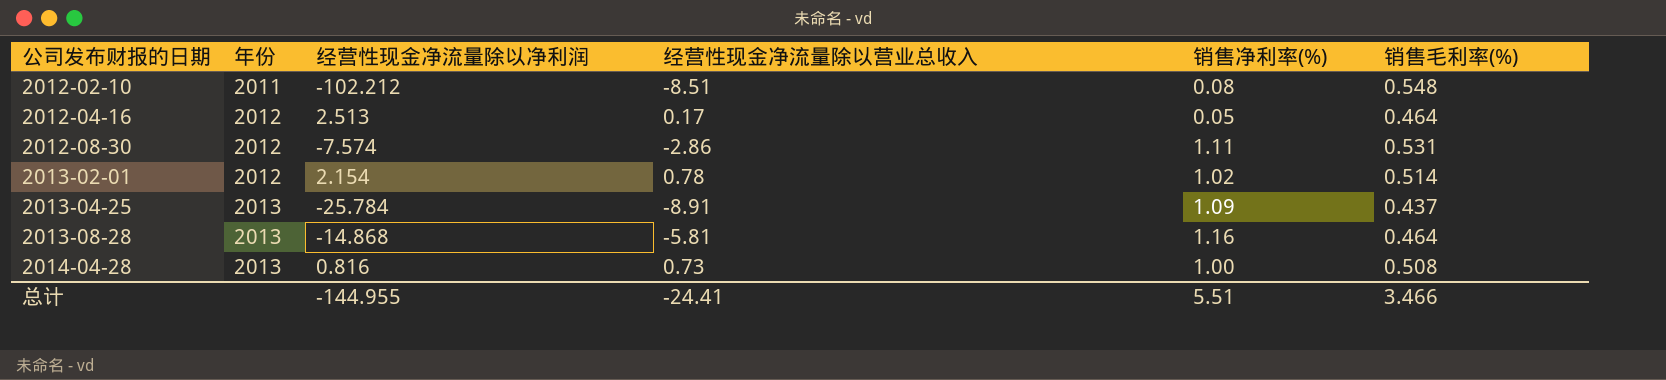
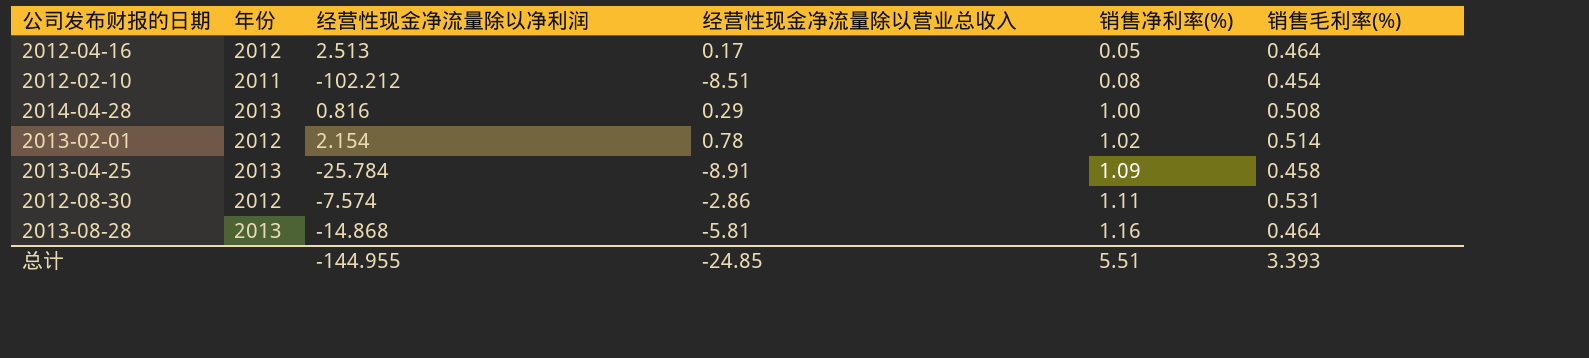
row order: 公司发布财报的日期 ascending -> 销售净利率(%) ascending
2012-02-10 | 销售毛利率(%): 0.548 -> 0.454
2014-04-28 | 经营性现金净流量除以营业总收入: 0.73 -> 0.29
2013-04-25 | 销售毛利率(%): 0.437 -> 0.458
总计 | 经营性现金净流量除以营业总收入: -24.41 -> -24.85
总计 | 销售毛利率(%): 3.466 -> 3.393

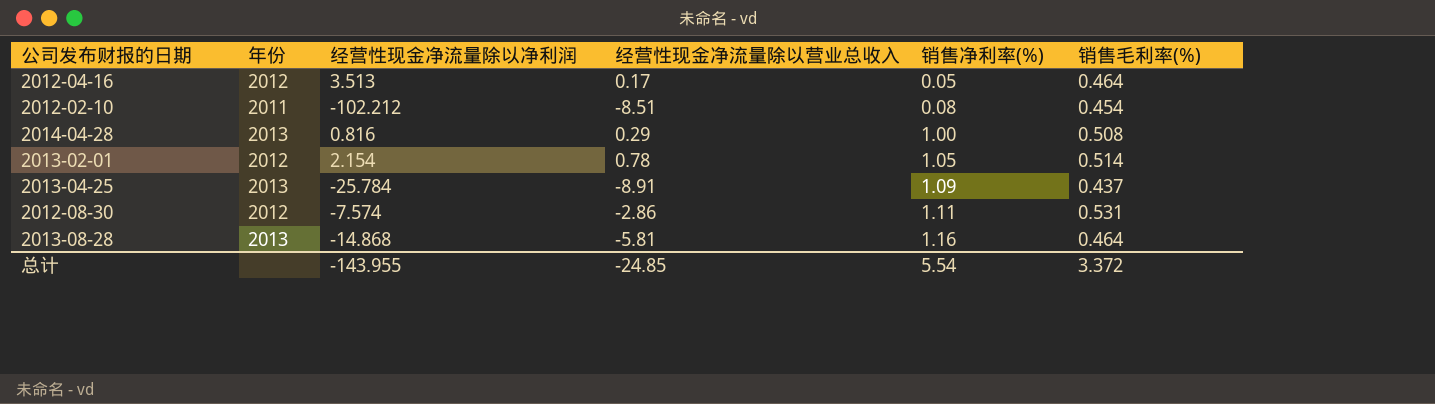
2012-04-16 | 经营性现金净流量除以净利润: 2.513 -> 3.513
2013-02-01 | 销售净利率(%): 1.02 -> 1.05
2013-04-25 | 销售毛利率(%): 0.458 -> 0.437
总计 | 经营性现金净流量除以净利润: -144.955 -> -143.955
总计 | 销售净利率(%): 5.51 -> 5.54
总计 | 销售毛利率(%): 3.393 -> 3.372

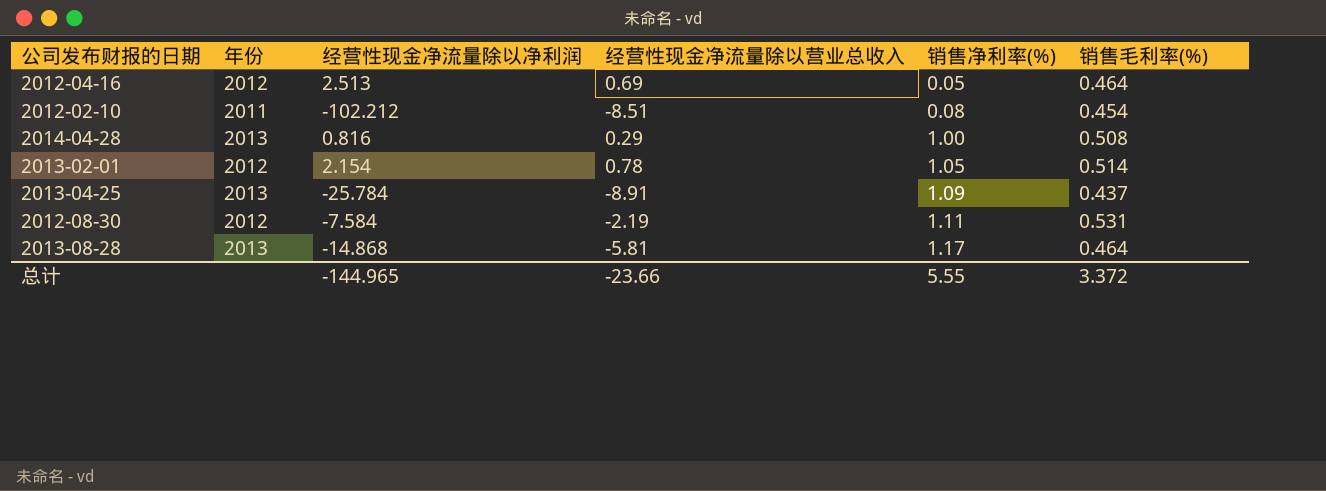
2012-04-16 | 经营性现金净流量除以净利润: 3.513 -> 2.513
2012-04-16 | 经营性现金净流量除以营业总收入: 0.17 -> 0.69
2012-08-30 | 经营性现金净流量除以净利润: -7.574 -> -7.584
2012-08-30 | 经营性现金净流量除以营业总收入: -2.86 -> -2.19
2013-08-28 | 销售净利率(%): 1.16 -> 1.17
总计 | 经营性现金净流量除以净利润: -143.955 -> -144.965
总计 | 经营性现金净流量除以营业总收入: -24.85 -> -23.66
总计 | 销售净利率(%): 5.54 -> 5.55

